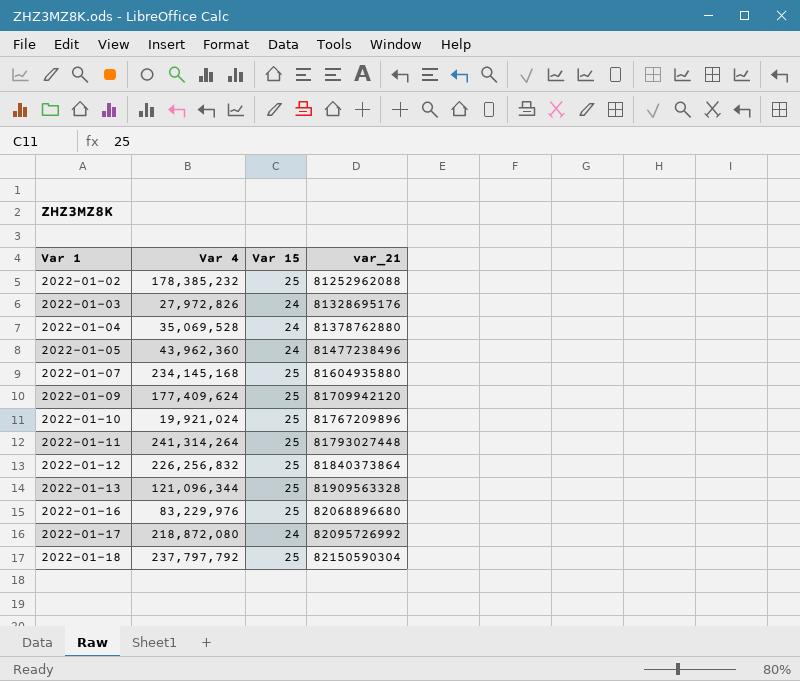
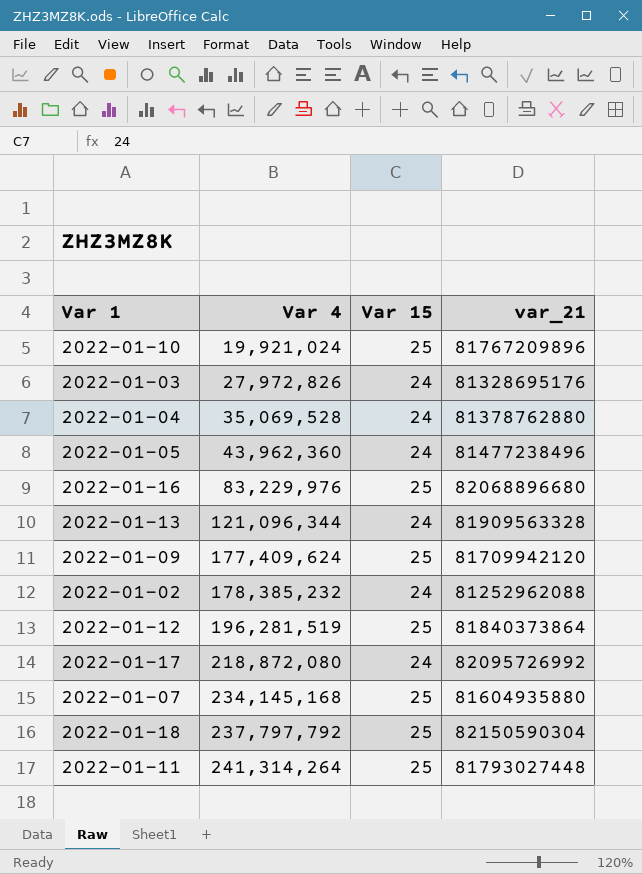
row order: Var 1 ascending -> Var 4 ascending
2022-01-13 | Var 15: 25 -> 24
2022-01-02 | Var 15: 25 -> 24
2022-01-12 | Var 4: 226,256,832 -> 196,281,519

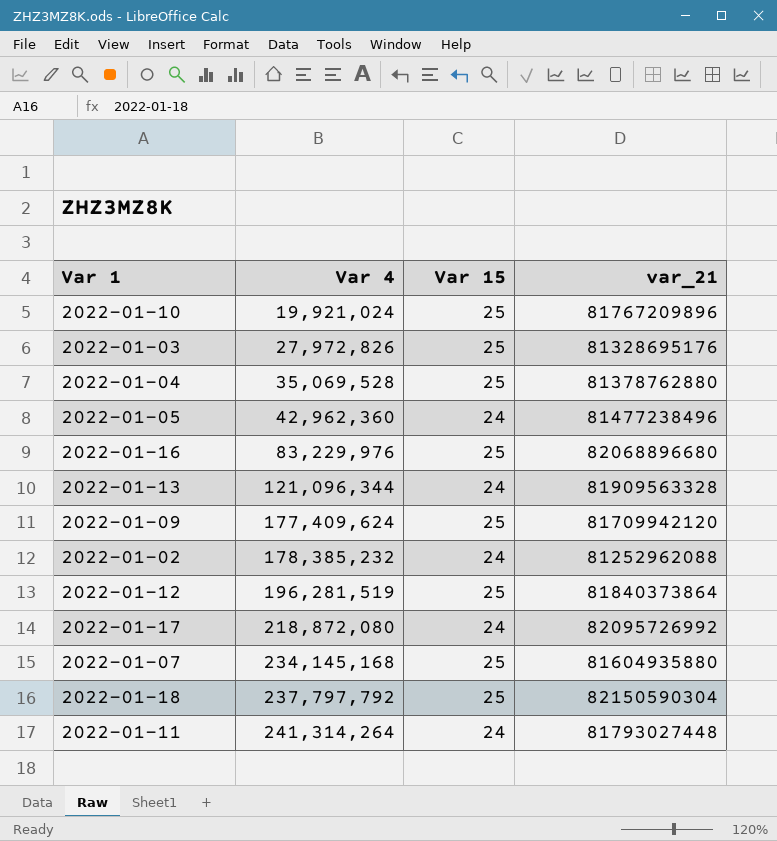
2022-01-03 | Var 15: 24 -> 25
2022-01-04 | Var 15: 24 -> 25
2022-01-05 | Var 4: 43,962,360 -> 42,962,360
2022-01-11 | Var 15: 25 -> 24

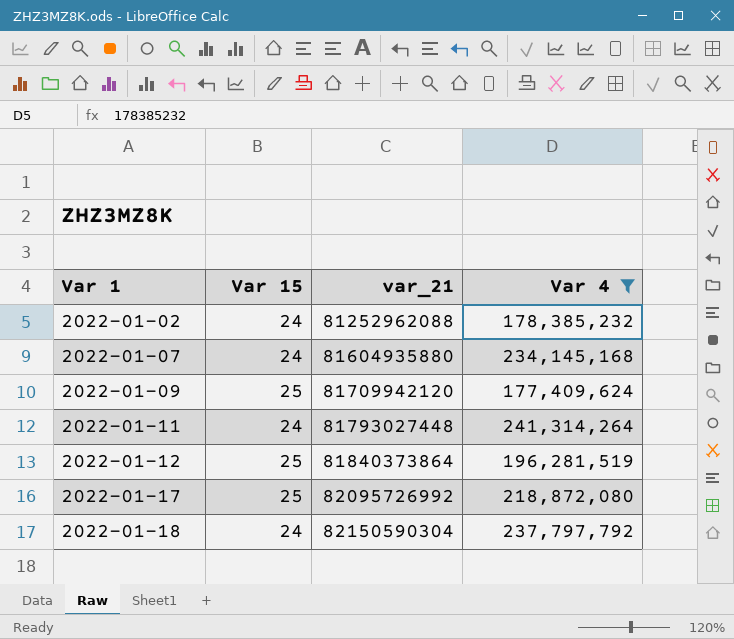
filter: none -> Var 4 >= 177,409,624
row order: Var 4 ascending -> Var 1 ascending
column Var 4 | position: 2 -> 4
2022-01-07 | Var 15: 25 -> 24
2022-01-17 | Var 15: 24 -> 25
2022-01-18 | Var 15: 25 -> 24

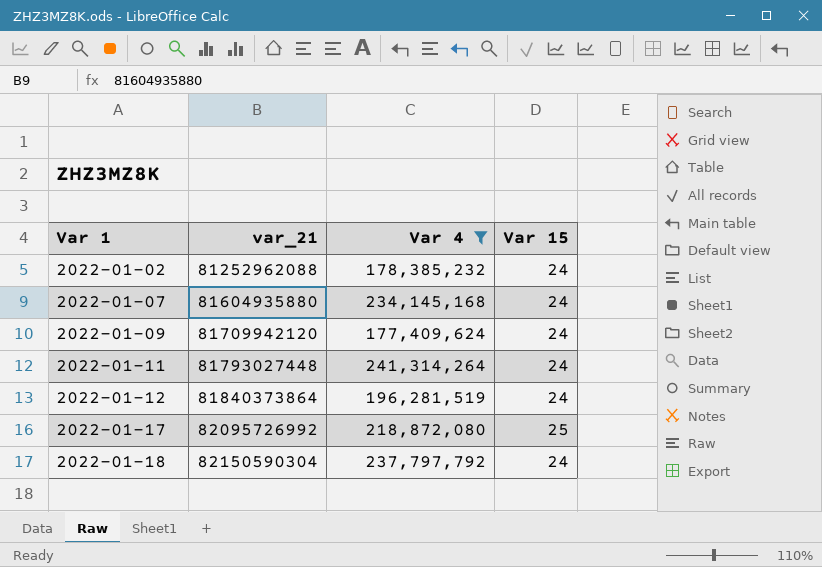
column Var 15 | position: 2 -> 4
2022-01-09 | Var 15: 25 -> 24
2022-01-12 | Var 15: 25 -> 24

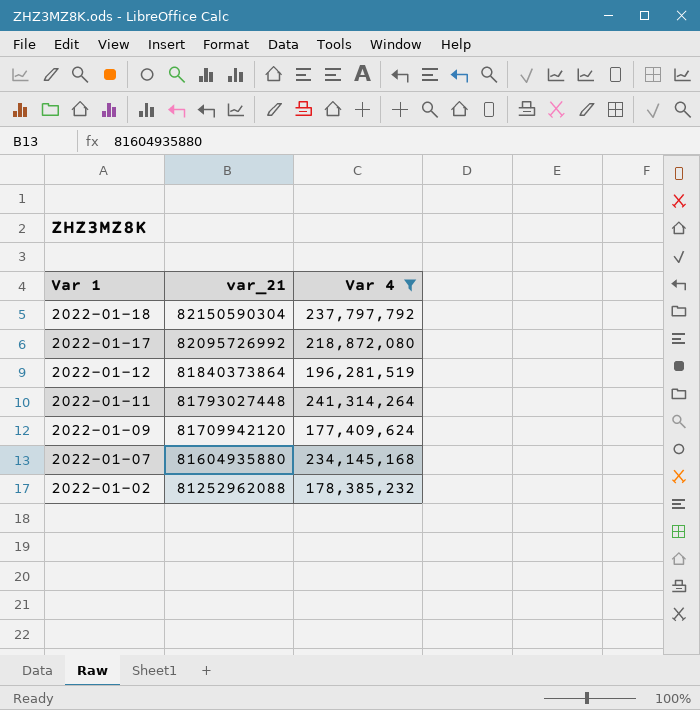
row order: Var 1 ascending -> Var 1 descending
column Var 15 | position: 4 -> none

